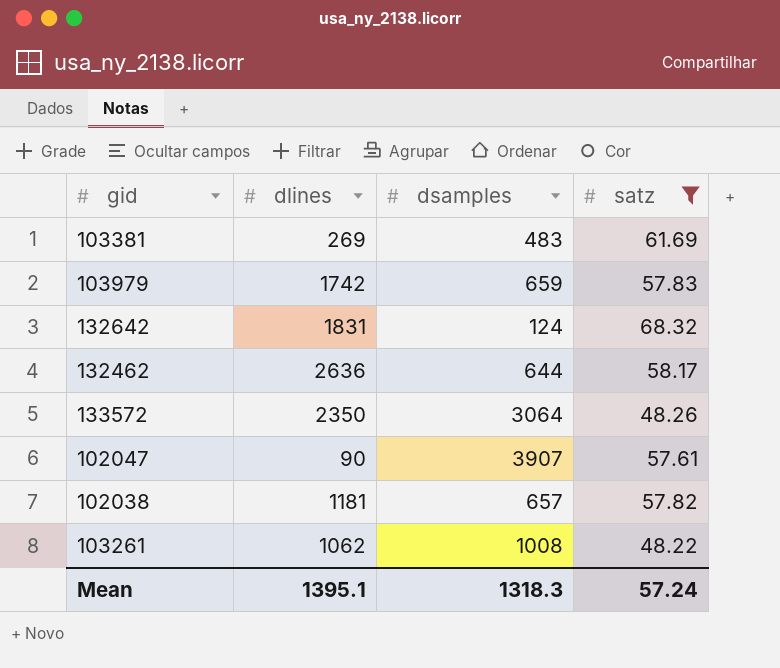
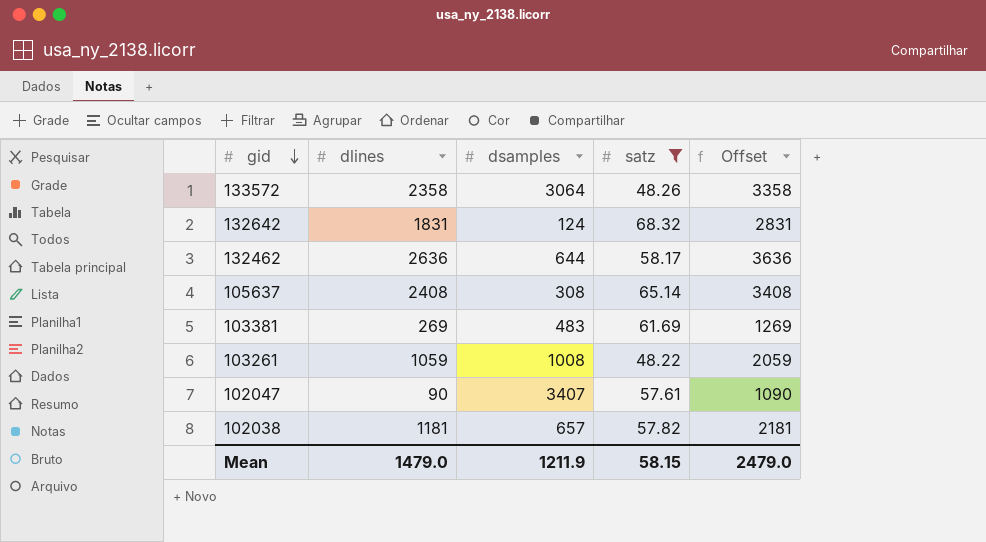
row order: none -> gid descending
column Offset | formula: none -> [dlines] + 1000
row 103979: 1742 | 659 | 57.83 -> none
133572 | dlines: 2350 -> 2358
row 105637: none -> 2408 | 308 | 65.14 | 3408
103261 | dlines: 1062 -> 1059
102047 | dsamples: 3907 -> 3407
Mean | dlines: 1395.1 -> 1479.0
Mean | dsamples: 1318.3 -> 1211.9
Mean | satz: 57.24 -> 58.15

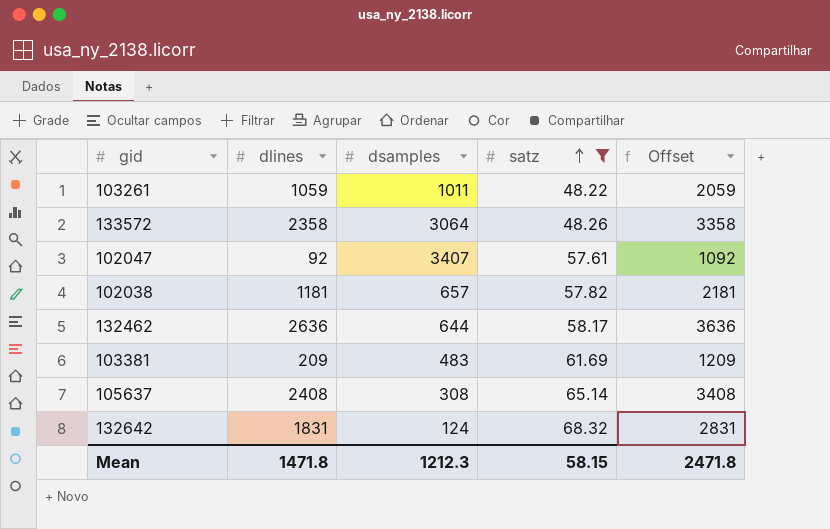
row order: gid descending -> satz ascending
103261 | dsamples: 1008 -> 1011
102047 | dlines: 90 -> 92
102047 | Offset: 1090 -> 1092
103381 | dlines: 269 -> 209
103381 | Offset: 1269 -> 1209
Mean | dlines: 1479.0 -> 1471.8
Mean | dsamples: 1211.9 -> 1212.3
Mean | Offset: 2479.0 -> 2471.8

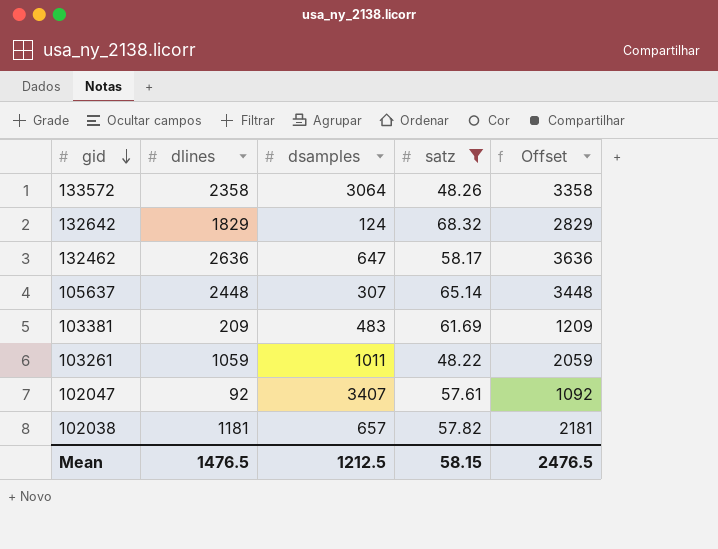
row order: satz ascending -> gid descending
132642 | dlines: 1831 -> 1829
132642 | Offset: 2831 -> 2829
132462 | dsamples: 644 -> 647
105637 | dlines: 2408 -> 2448
105637 | dsamples: 308 -> 307
105637 | Offset: 3408 -> 3448
Mean | dlines: 1471.8 -> 1476.5
Mean | dsamples: 1212.3 -> 1212.5
Mean | Offset: 2471.8 -> 2476.5

